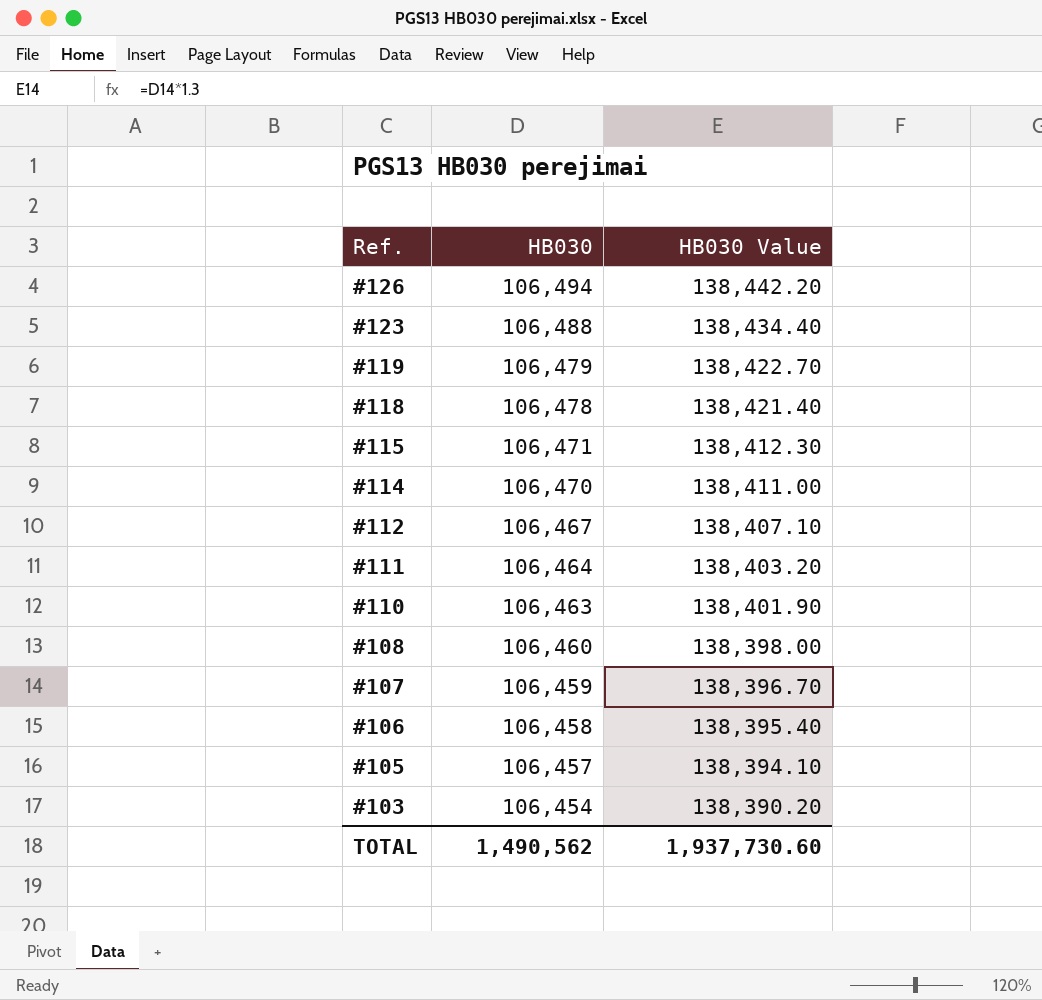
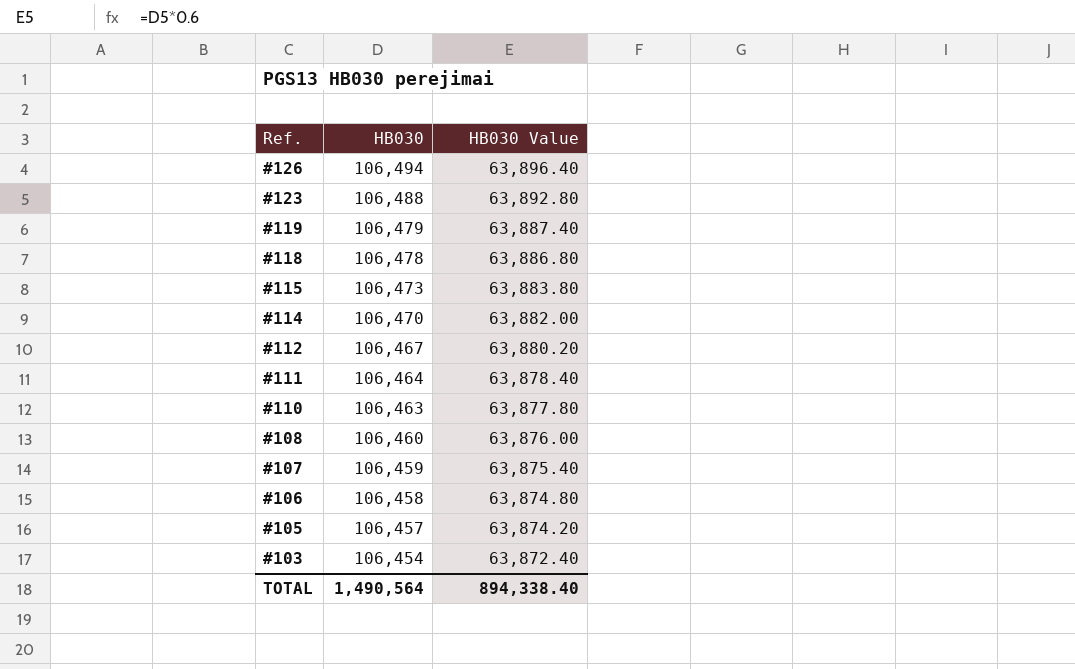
column HB030 Value | formula: [HB030] * 1.3 -> [HB030] * 0.6
#115 | HB030: 106,471 -> 106,473
TOTAL | HB030: 1,490,562 -> 1,490,564
TOTAL | HB030 Value: 1,937,730.60 -> 894,338.40

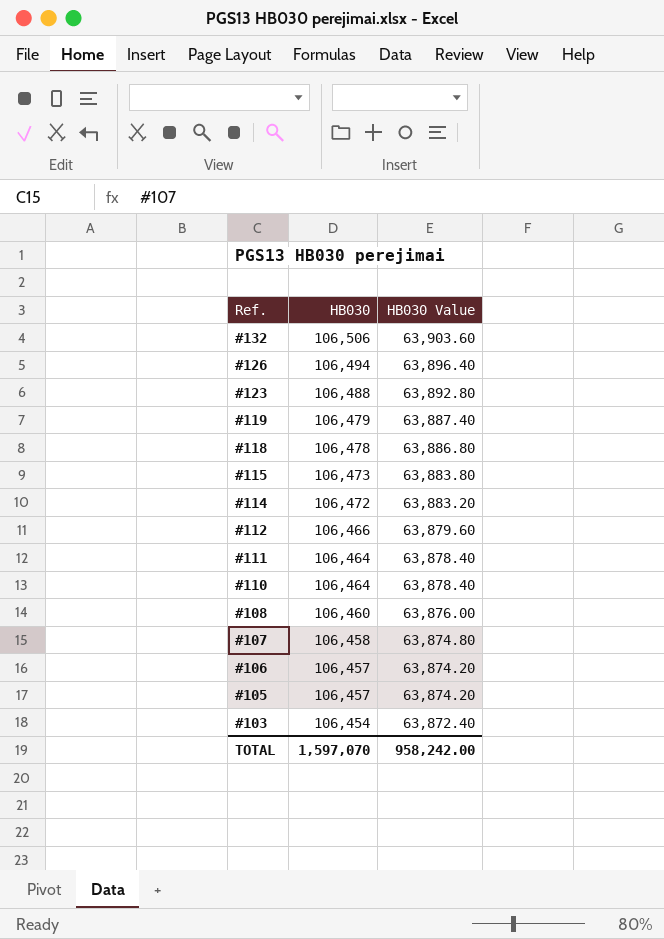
row #132: none -> 106,506 | 63,903.60
#114 | HB030: 106,470 -> 106,472
#114 | HB030 Value: 63,882.00 -> 63,883.20
#112 | HB030: 106,467 -> 106,466
#112 | HB030 Value: 63,880.20 -> 63,879.60
#110 | HB030: 106,463 -> 106,464
#110 | HB030 Value: 63,877.80 -> 63,878.40
#107 | HB030: 106,459 -> 106,458
#107 | HB030 Value: 63,875.40 -> 63,874.80
#106 | HB030: 106,458 -> 106,457
#106 | HB030 Value: 63,874.80 -> 63,874.20
TOTAL | HB030: 1,490,564 -> 1,597,070
TOTAL | HB030 Value: 894,338.40 -> 958,242.00

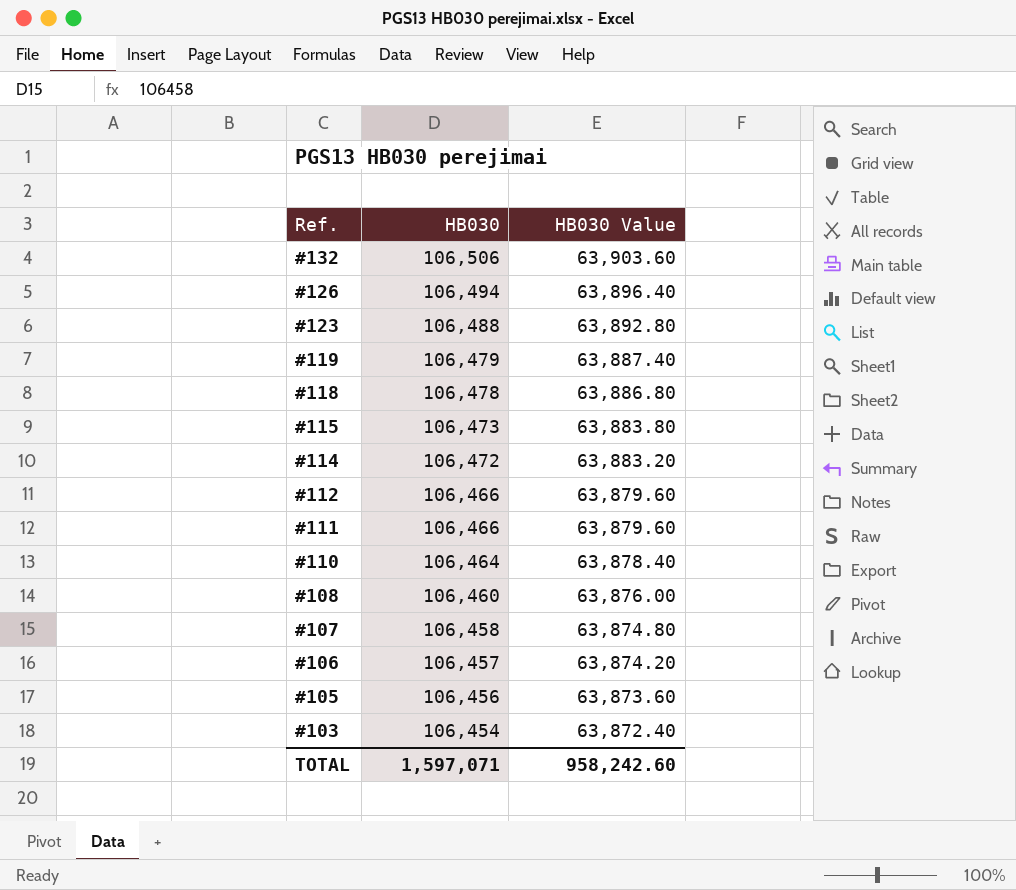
#111 | HB030: 106,464 -> 106,466
#111 | HB030 Value: 63,878.40 -> 63,879.60
#105 | HB030: 106,457 -> 106,456
#105 | HB030 Value: 63,874.20 -> 63,873.60
TOTAL | HB030: 1,597,070 -> 1,597,071
TOTAL | HB030 Value: 958,242.00 -> 958,242.60

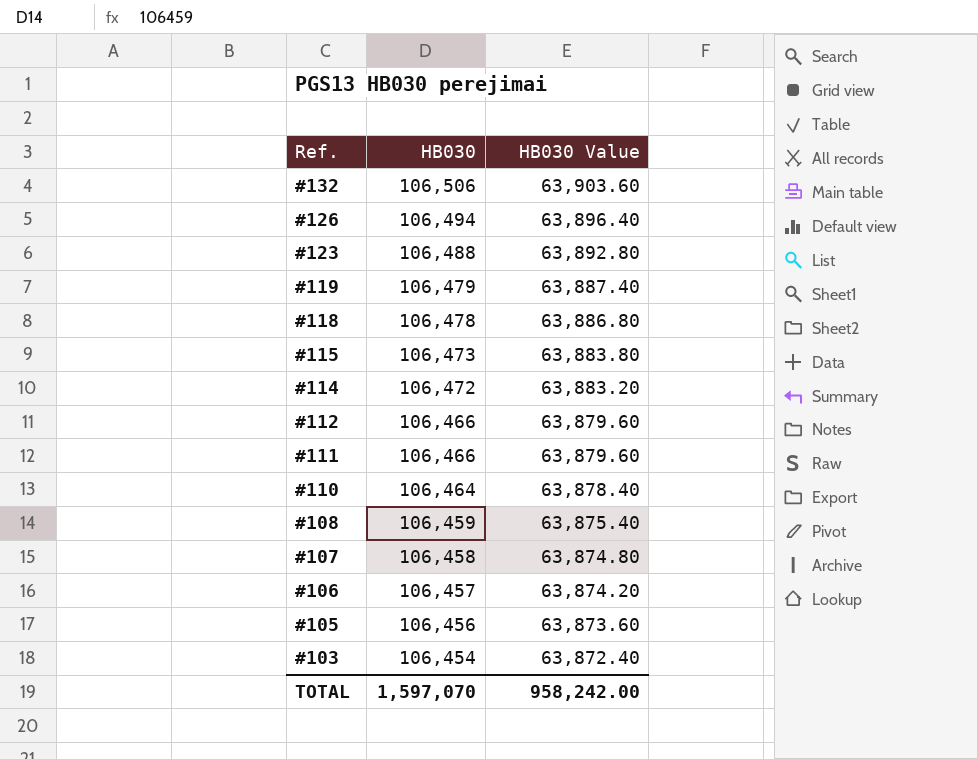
#108 | HB030: 106,460 -> 106,459
#108 | HB030 Value: 63,876.00 -> 63,875.40
TOTAL | HB030: 1,597,071 -> 1,597,070
TOTAL | HB030 Value: 958,242.60 -> 958,242.00

